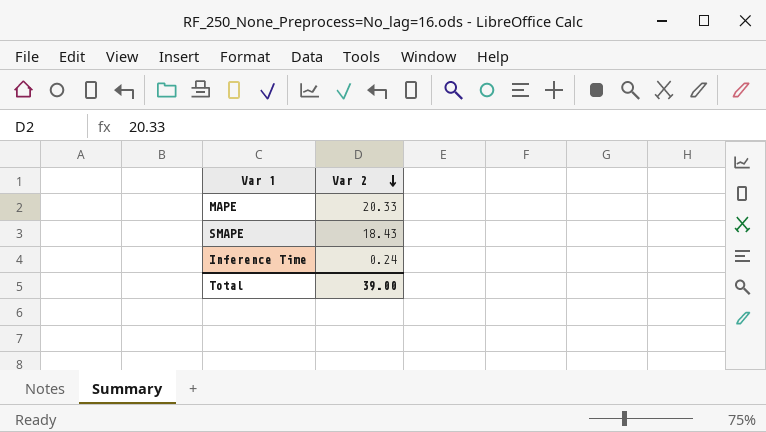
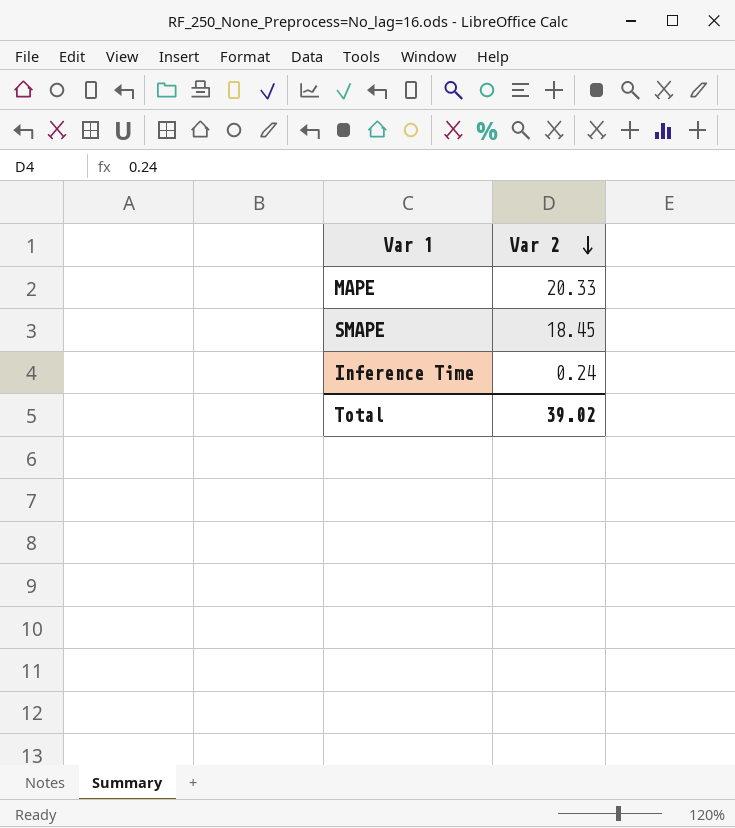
SMAPE | Var 2: 18.43 -> 18.45
Total | Var 2: 39.00 -> 39.02

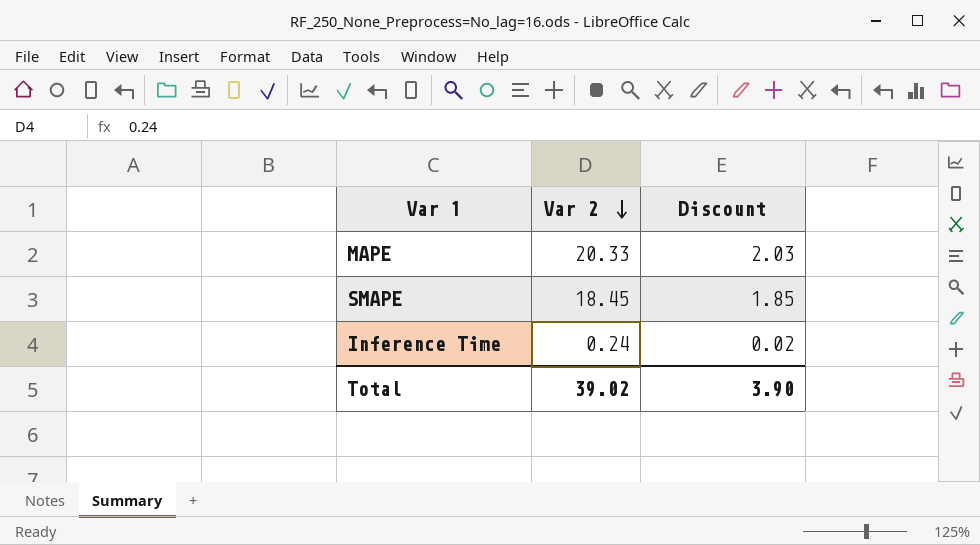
column Discount | formula: none -> [Var 2] * 0.1

